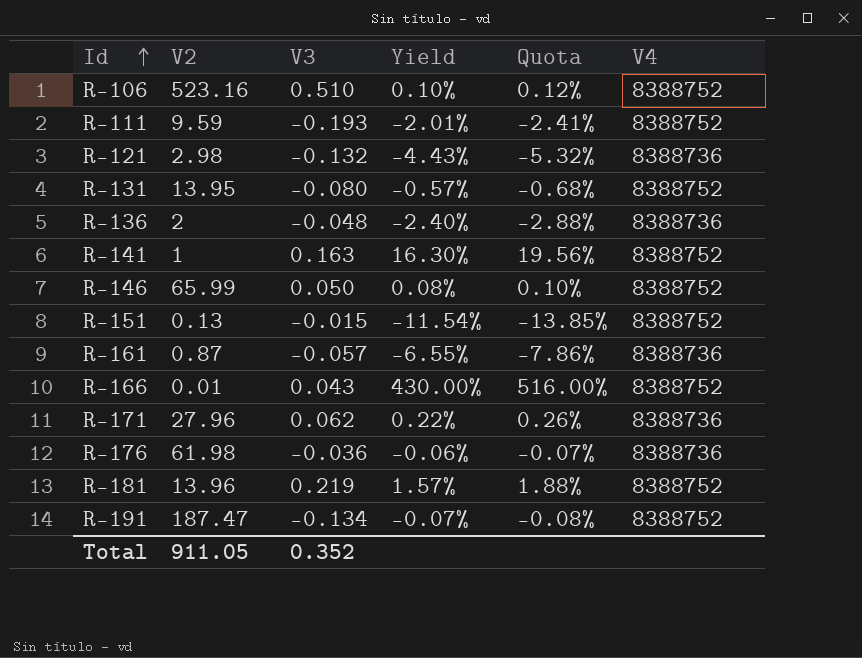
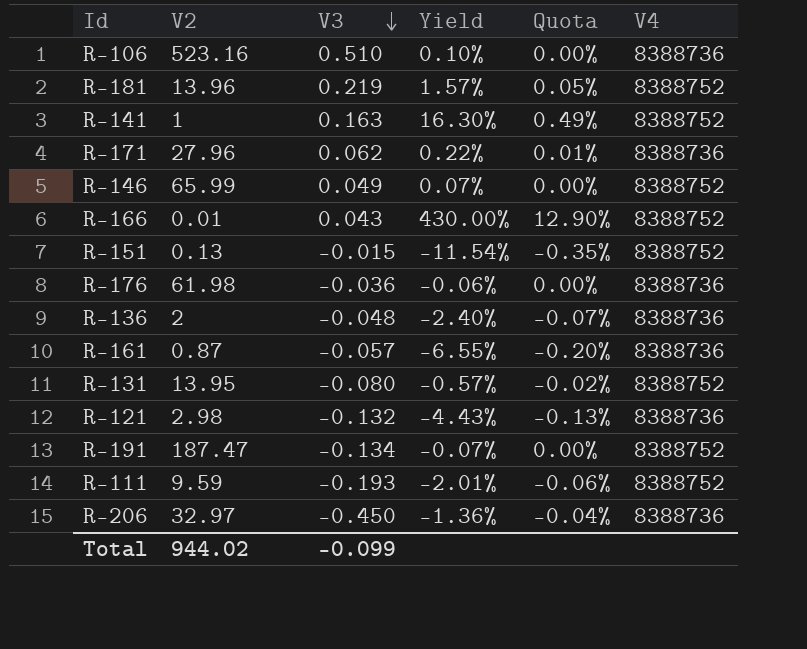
row order: Id ascending -> V3 descending
column Quota | formula: [Yield] * 1.2 -> [Yield] * 0.03
R-106 | V4: 8388752 -> 8388736
R-146 | V3: 0.050 -> 0.049
R-146 | Yield: 0.08% -> 0.07%
row R-206: none -> 32.97 | -0.450 | -1.36% | -0.04% | 8388736
Total | V2: 911.05 -> 944.02
Total | V3: 0.352 -> -0.099

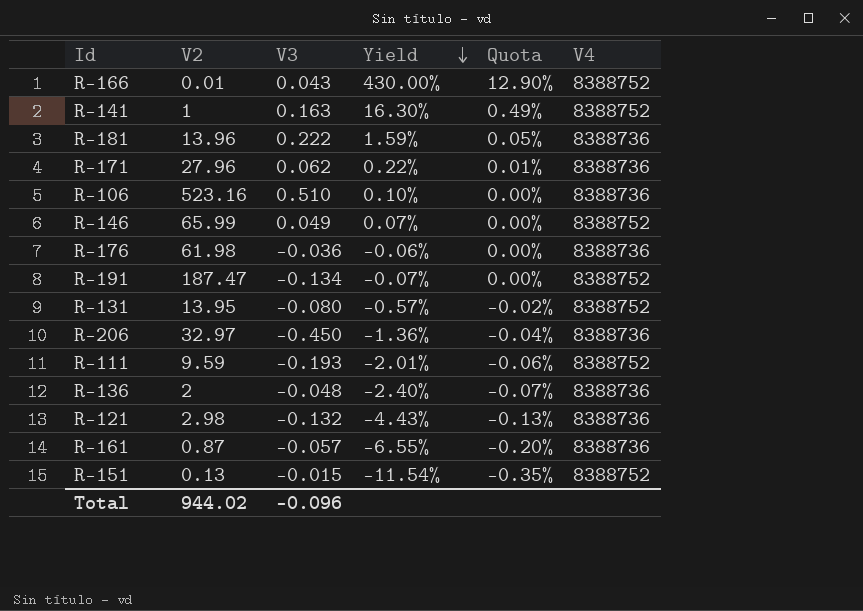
row order: V3 descending -> Yield descending
R-181 | V3: 0.219 -> 0.222
R-181 | Yield: 1.57% -> 1.59%
R-181 | V4: 8388752 -> 8388736
Total | V3: -0.099 -> -0.096

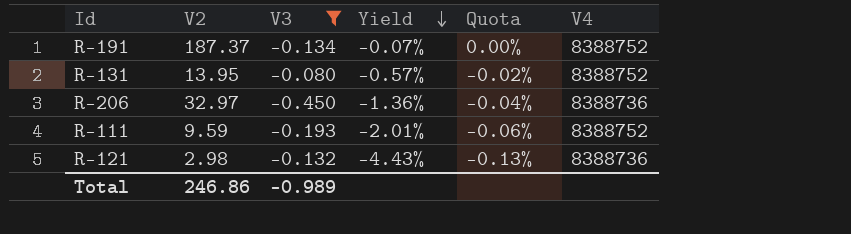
filter: none -> V3 <= -0.080
R-191 | V2: 187.47 -> 187.37
Total | V2: 944.02 -> 246.86
Total | V3: -0.096 -> -0.989

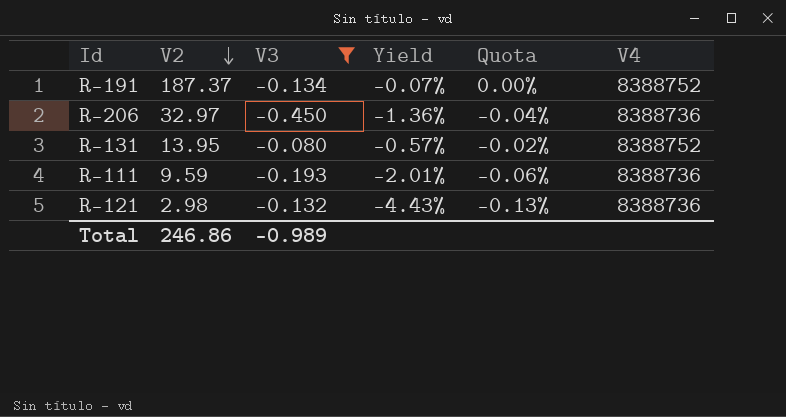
row order: Yield descending -> V2 descending
R-111 | V4: 8388752 -> 8388736

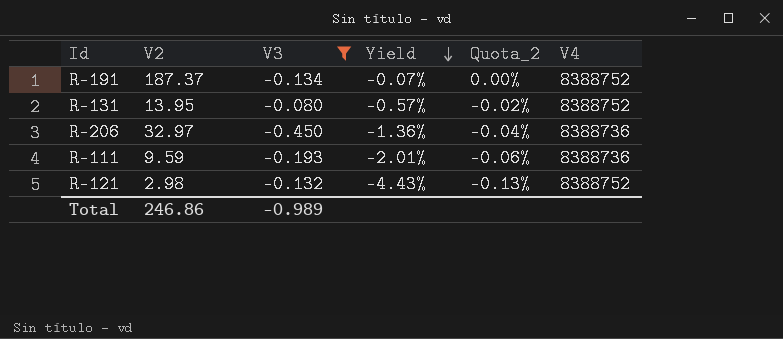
row order: V2 descending -> Yield descending
column name: Quota -> Quota_2
R-121 | V4: 8388736 -> 8388752

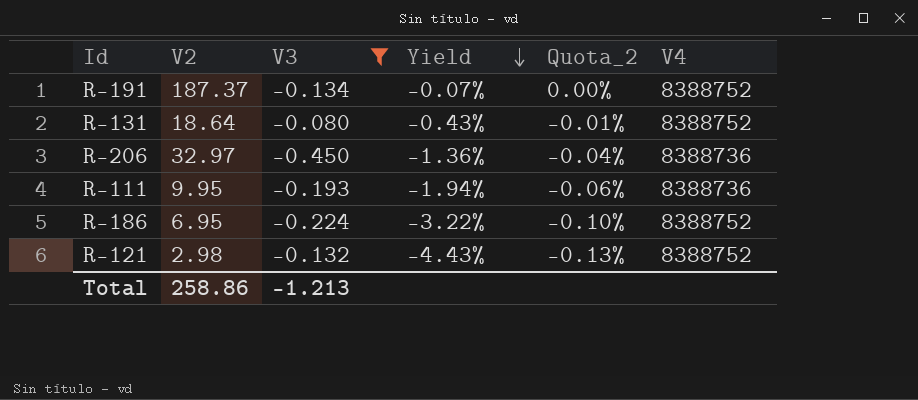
R-131 | V2: 13.95 -> 18.64
R-131 | Yield: -0.57% -> -0.43%
R-131 | Quota_2: -0.02% -> -0.01%
R-111 | V2: 9.59 -> 9.95
R-111 | Yield: -2.01% -> -1.94%
row R-186: none -> 6.95 | -0.224 | -3.22% | -0.10% | 8388752
Total | V2: 246.86 -> 258.86
Total | V3: -0.989 -> -1.213

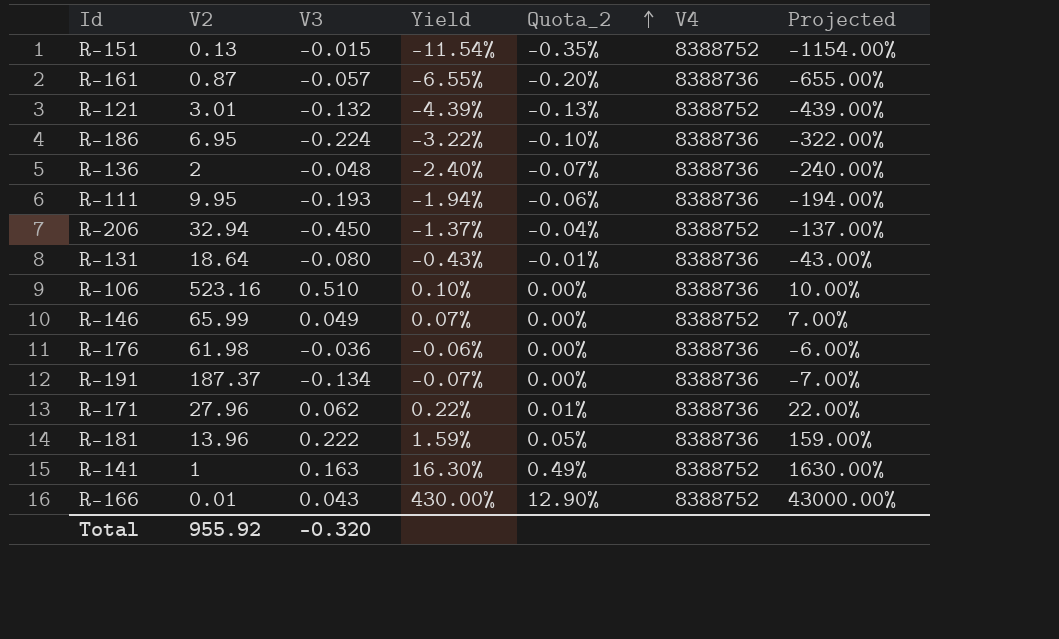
filter: V3 <= -0.080 -> none
row order: Yield descending -> Quota_2 ascending
column Projected | formula: none -> [Yield] * 100
R-121 | V2: 2.98 -> 3.01
R-121 | Yield: -4.43% -> -4.39%
R-186 | V4: 8388752 -> 8388736
R-206 | V2: 32.97 -> 32.94
R-206 | Yield: -1.36% -> -1.37%
R-206 | V4: 8388736 -> 8388752
R-131 | V4: 8388752 -> 8388736
R-191 | V4: 8388752 -> 8388736
Total | V2: 258.86 -> 955.92
Total | V3: -1.213 -> -0.320

